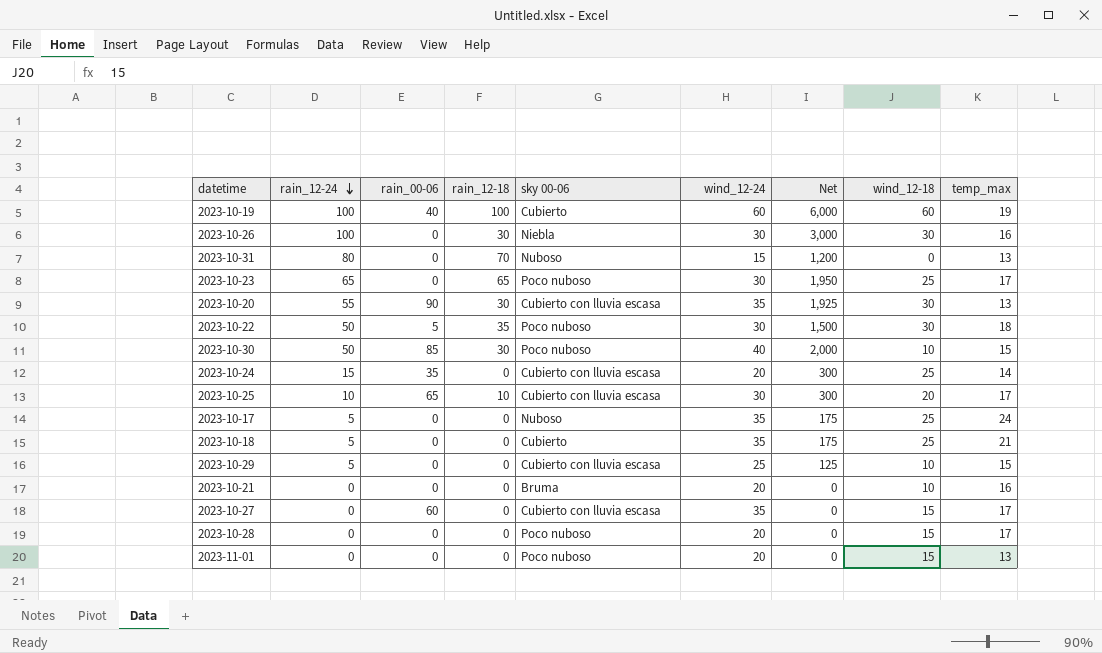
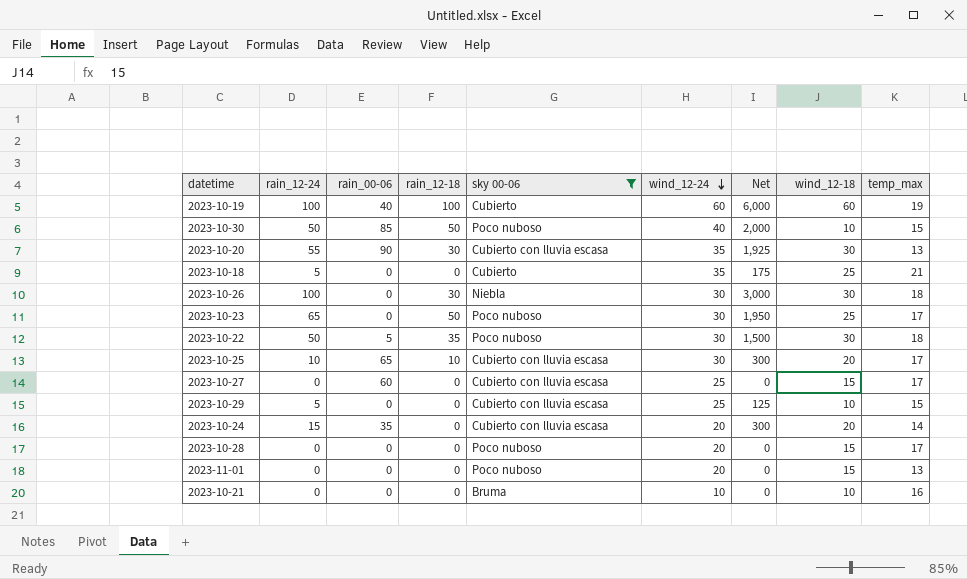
filter: none -> sky 00-06 != Nuboso
row order: rain_12-24 descending -> wind_12-24 descending
2023-10-30 | rain_12-18: 30 -> 50
2023-10-26 | temp_max: 16 -> 18
2023-10-23 | rain_12-18: 65 -> 50
2023-10-27 | wind_12-24: 35 -> 25
2023-10-24 | wind_12-18: 25 -> 20
2023-10-21 | wind_12-24: 20 -> 10

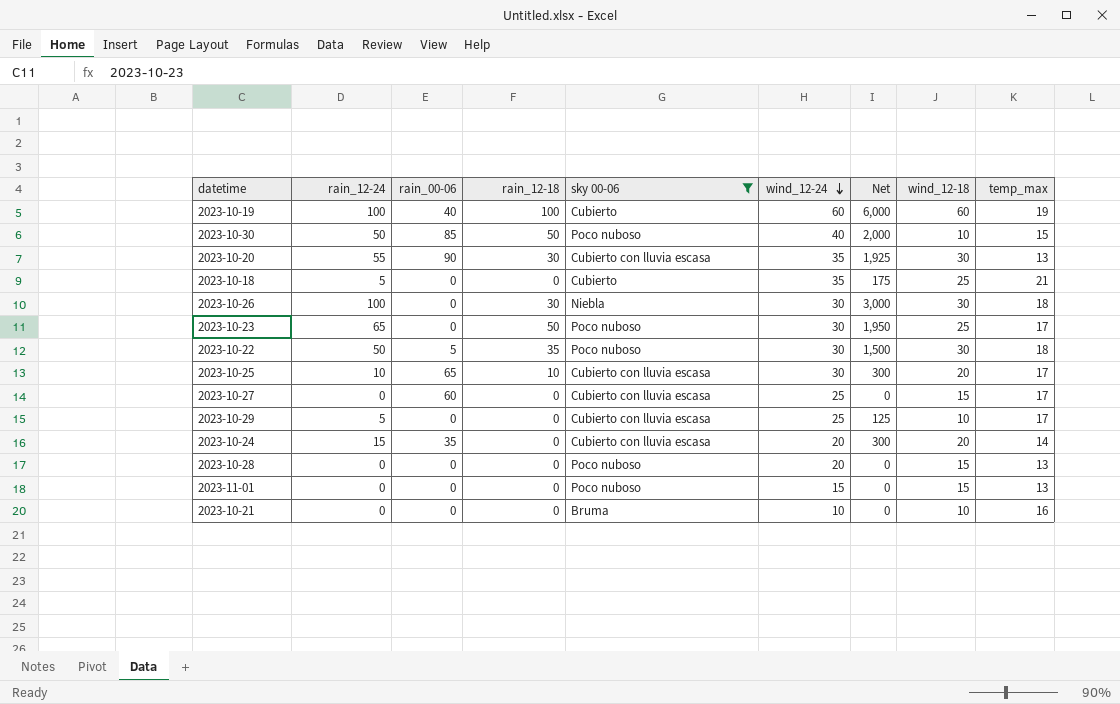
2023-10-29 | temp_max: 15 -> 17
2023-10-28 | temp_max: 17 -> 13
2023-11-01 | wind_12-24: 20 -> 15

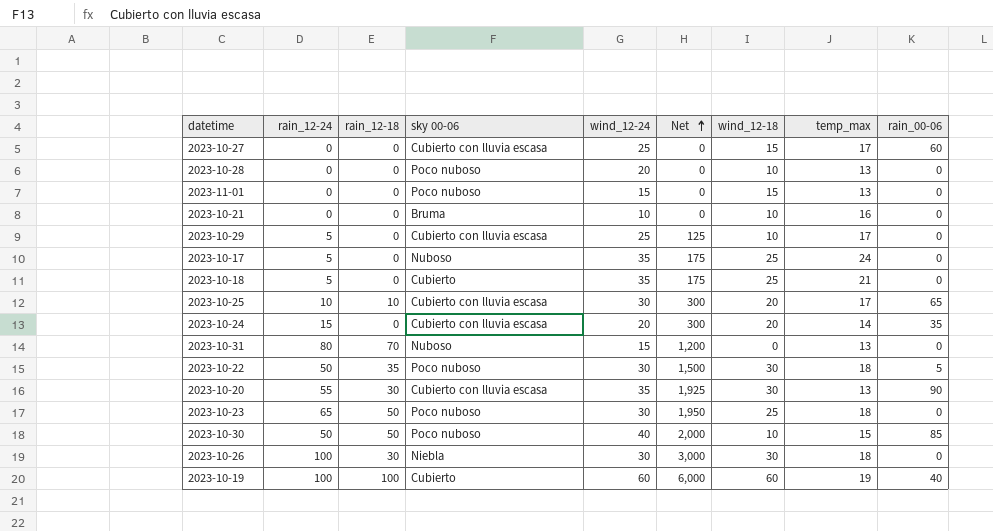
filter: sky 00-06 != Nuboso -> none
row order: wind_12-24 descending -> Net ascending
column rain_00-06 | position: 3 -> 9
2023-10-28 | wind_12-18: 15 -> 10
2023-10-23 | temp_max: 17 -> 18

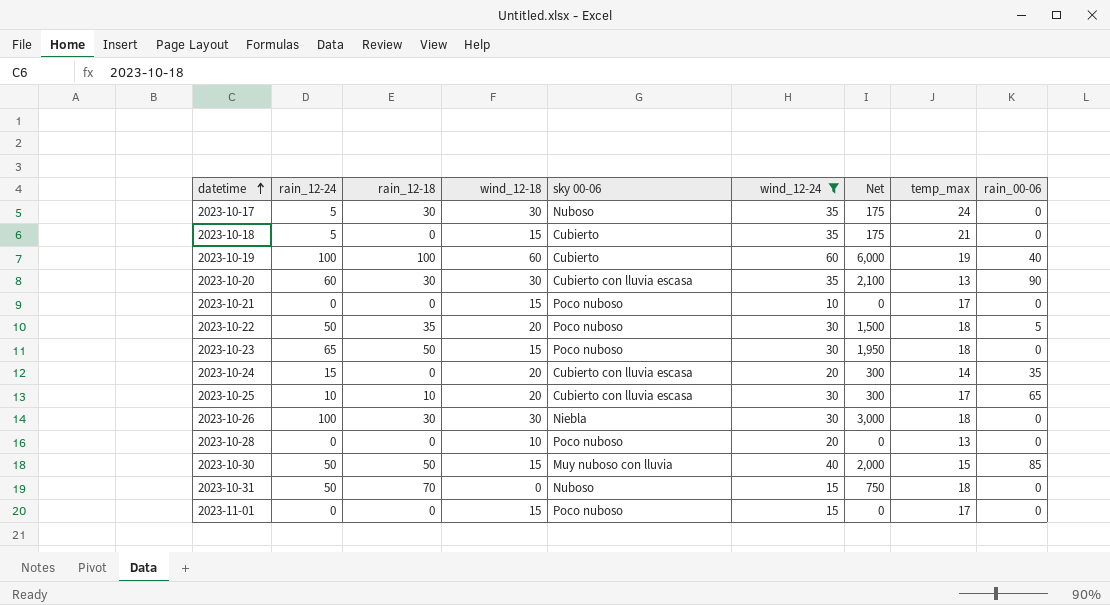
filter: none -> wind_12-24 != 25
row order: Net ascending -> datetime ascending
column wind_12-18 | position: 7 -> 4
2023-10-17 | rain_12-18: 0 -> 30
2023-10-17 | wind_12-18: 25 -> 30
2023-10-18 | wind_12-18: 25 -> 15
2023-10-20 | rain_12-24: 55 -> 60
2023-10-20 | Net: 1,925 -> 2,100
2023-10-21 | wind_12-18: 10 -> 15
2023-10-21 | sky 00-06: Bruma -> Poco nuboso
2023-10-21 | temp_max: 16 -> 17
2023-10-22 | wind_12-18: 30 -> 20
2023-10-23 | wind_12-18: 25 -> 15
2023-10-30 | wind_12-18: 10 -> 15
2023-10-30 | sky 00-06: Poco nuboso -> Muy nuboso con lluvia
2023-10-31 | rain_12-24: 80 -> 50
2023-10-31 | Net: 1,200 -> 750
2023-10-31 | temp_max: 13 -> 18
2023-11-01 | temp_max: 13 -> 17

